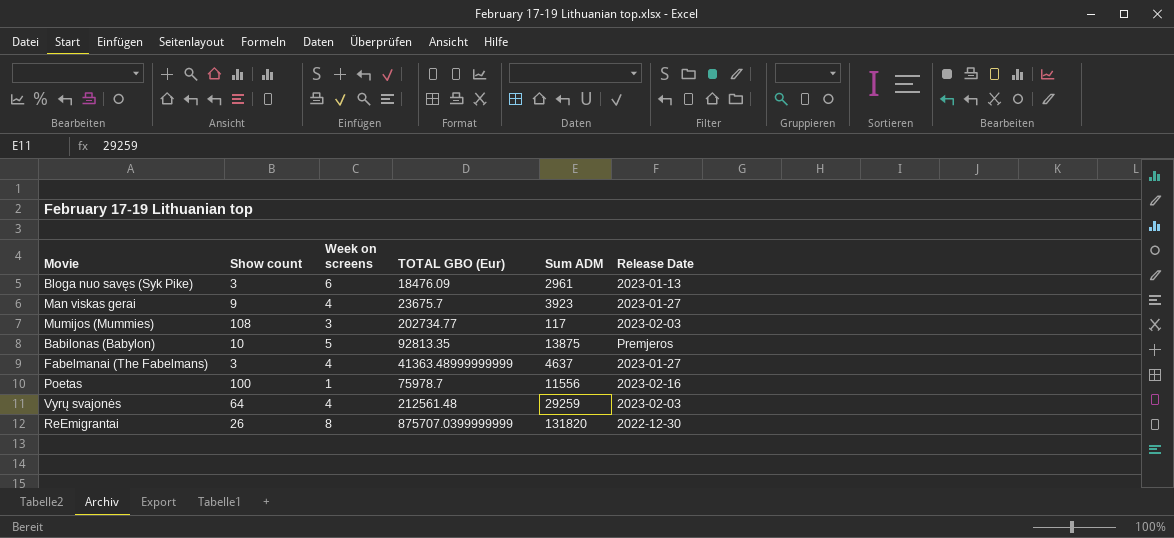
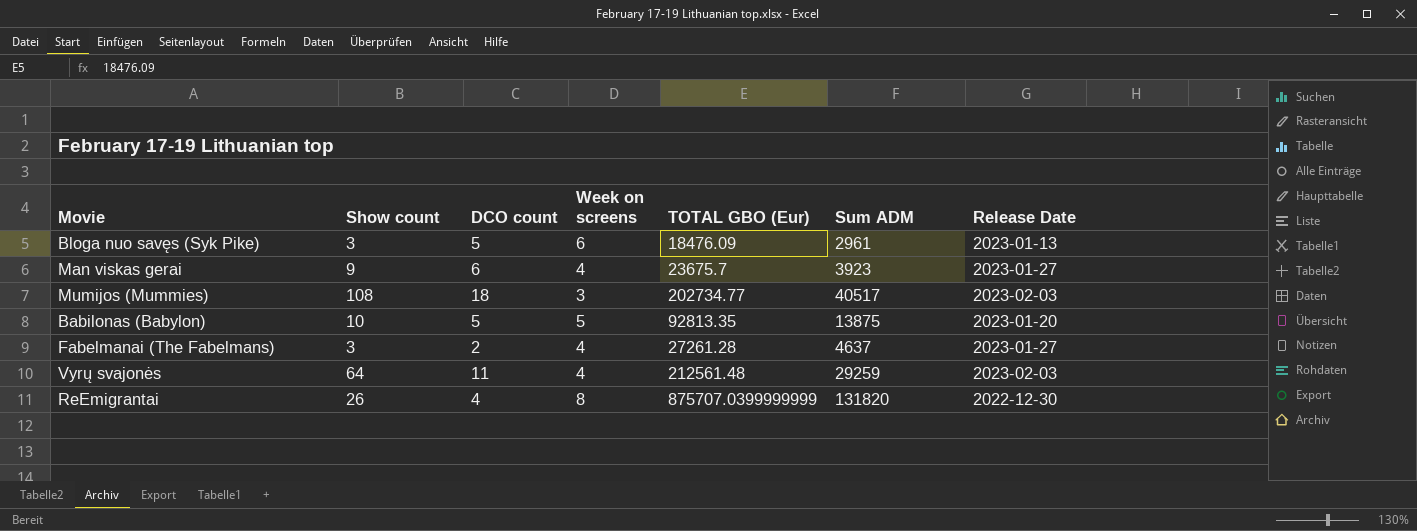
column DCO count | position: none -> 3
row Poetas: 100 | 1 | 75978.7 | 11556 | 2023-02-16 -> none
Mumijos (Mummies) | Sum ADM: 117 -> 40517
Babilonas (Babylon) | Release Date: Premjeros -> 2023-01-20
Fabelmanai (The Fabelmans) | TOTAL GBO (Eur): 41363.48999999999 -> 27261.28

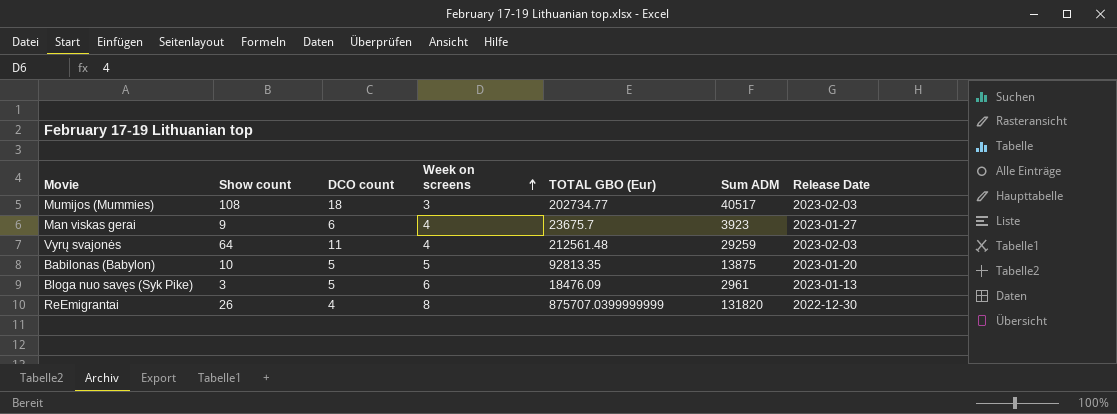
row order: none -> Week on screens ascending
row Fabelmanai (The Fabelmans): 3 | 2 | 4 | 27261.28 | 4637 | 2023-01-27 -> none

